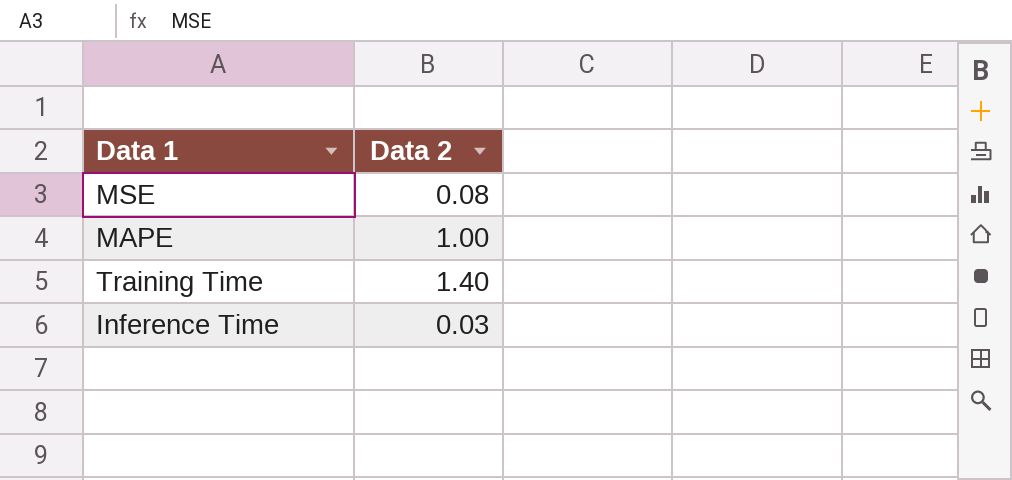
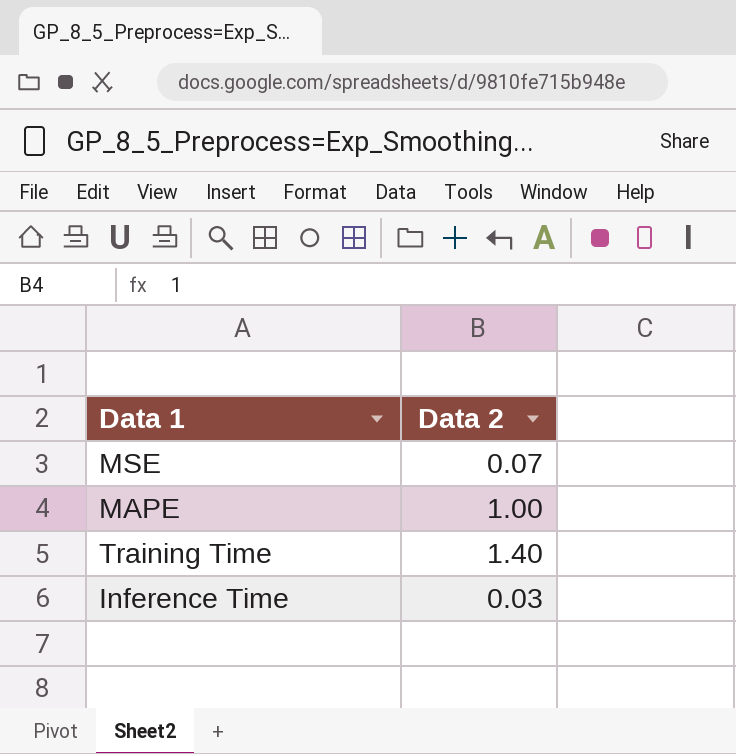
MSE | Data 2: 0.08 -> 0.07

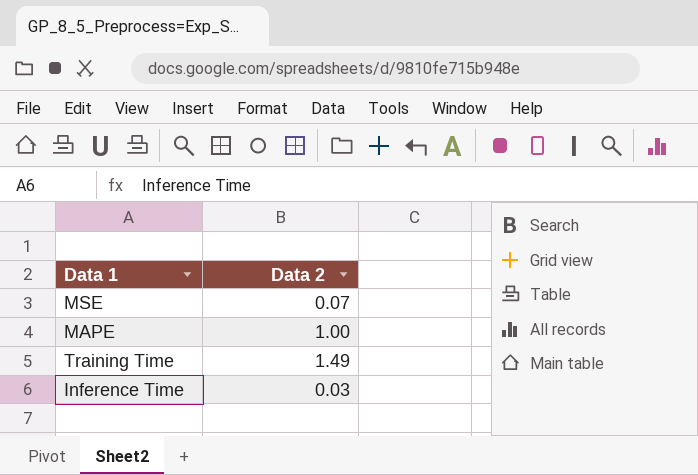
Training Time | Data 2: 1.40 -> 1.49

